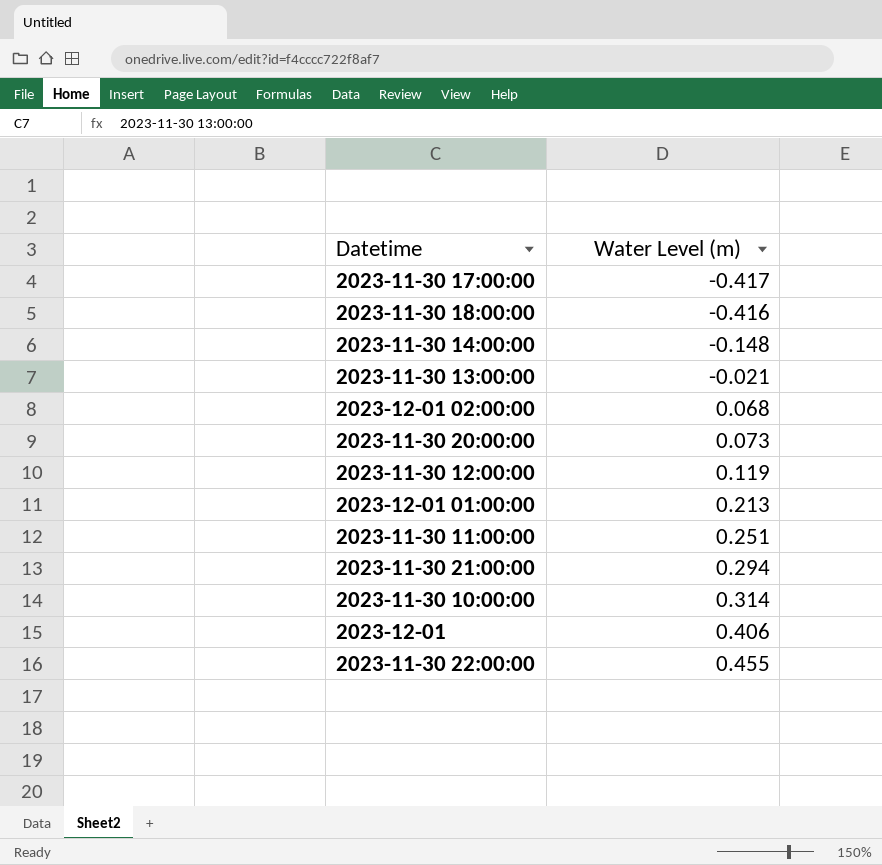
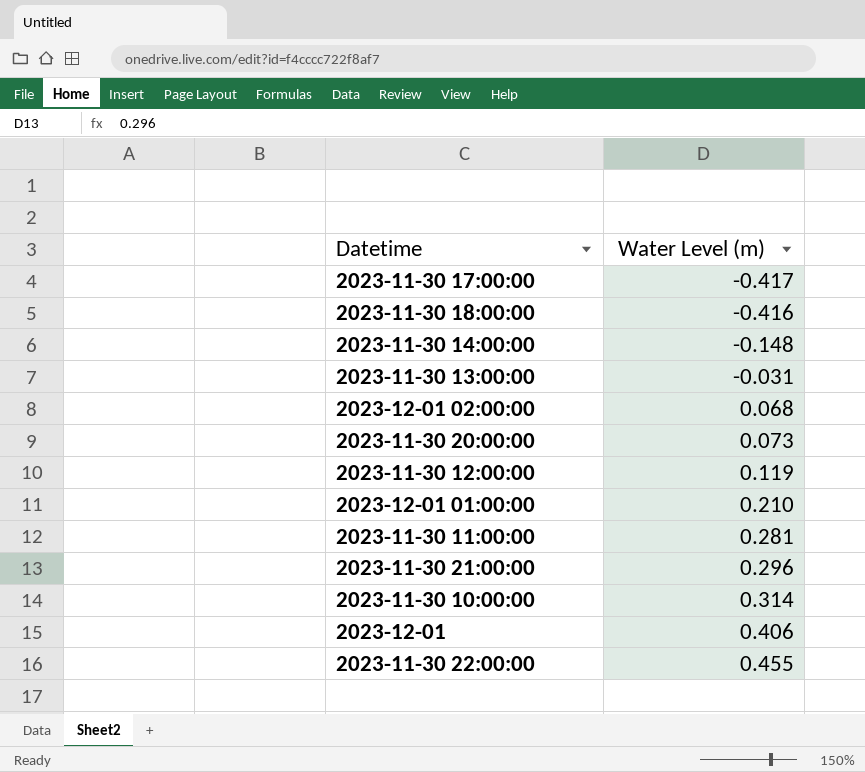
2023-11-30 13:00:00 | Water Level (m): -0.021 -> -0.031
2023-12-01 01:00:00 | Water Level (m): 0.213 -> 0.210
2023-11-30 11:00:00 | Water Level (m): 0.251 -> 0.281
2023-11-30 21:00:00 | Water Level (m): 0.294 -> 0.296

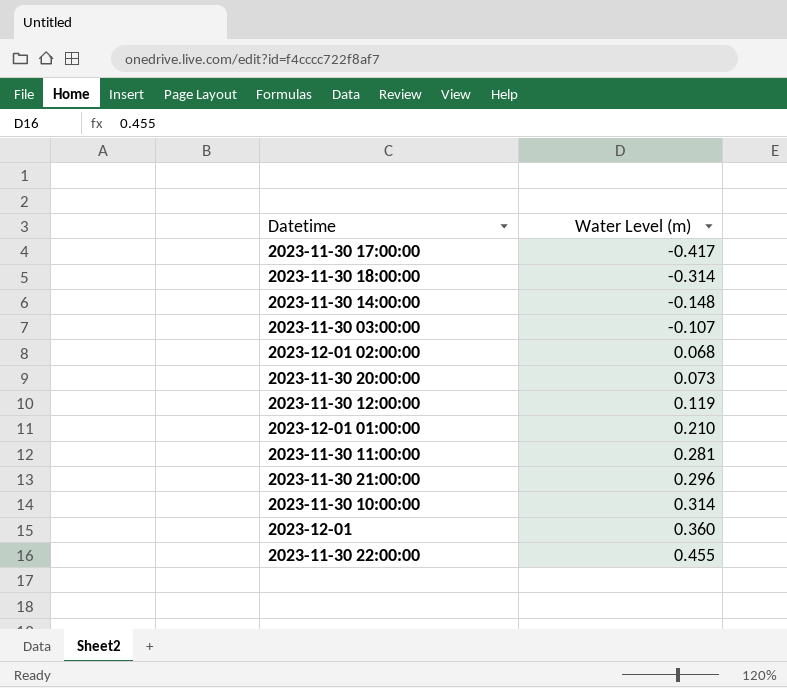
row 2023-11-30 13:00:00: -0.031 -> none
2023-11-30 18:00:00 | Water Level (m): -0.416 -> -0.314
row 2023-11-30 03:00:00: none -> -0.107
2023-12-01 | Water Level (m): 0.406 -> 0.360

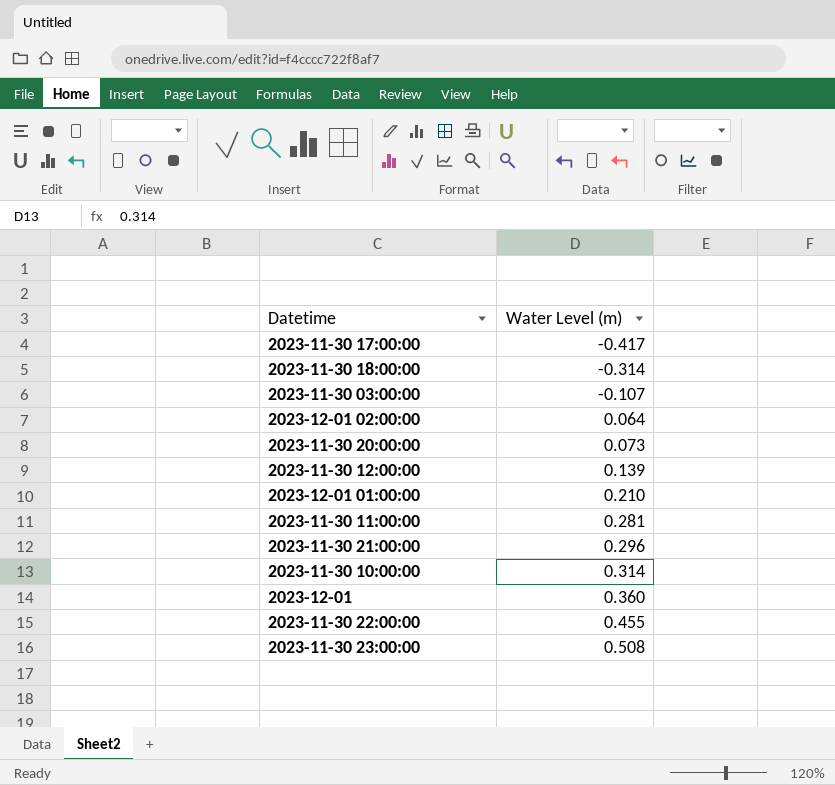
row 2023-11-30 14:00:00: -0.148 -> none
2023-12-01 02:00:00 | Water Level (m): 0.068 -> 0.064
2023-11-30 12:00:00 | Water Level (m): 0.119 -> 0.139
row 2023-11-30 23:00:00: none -> 0.508

